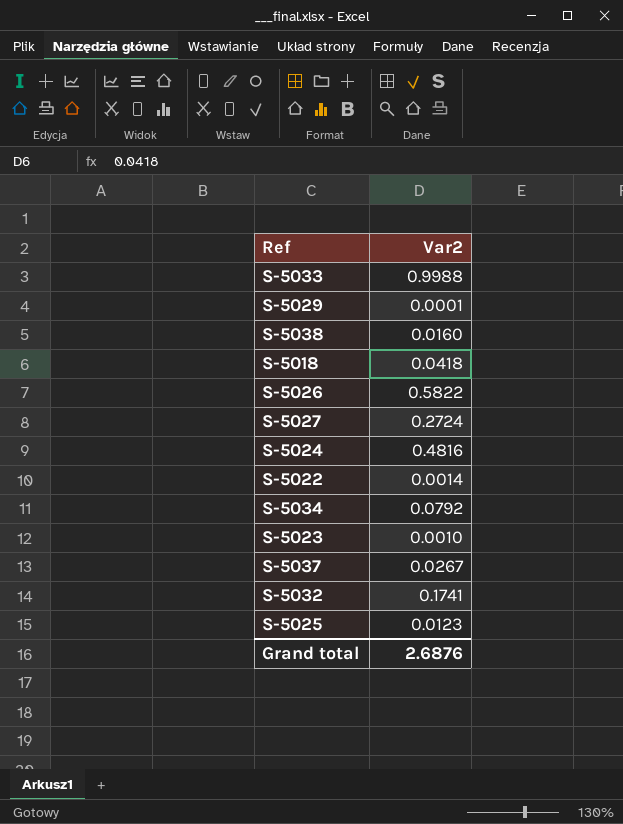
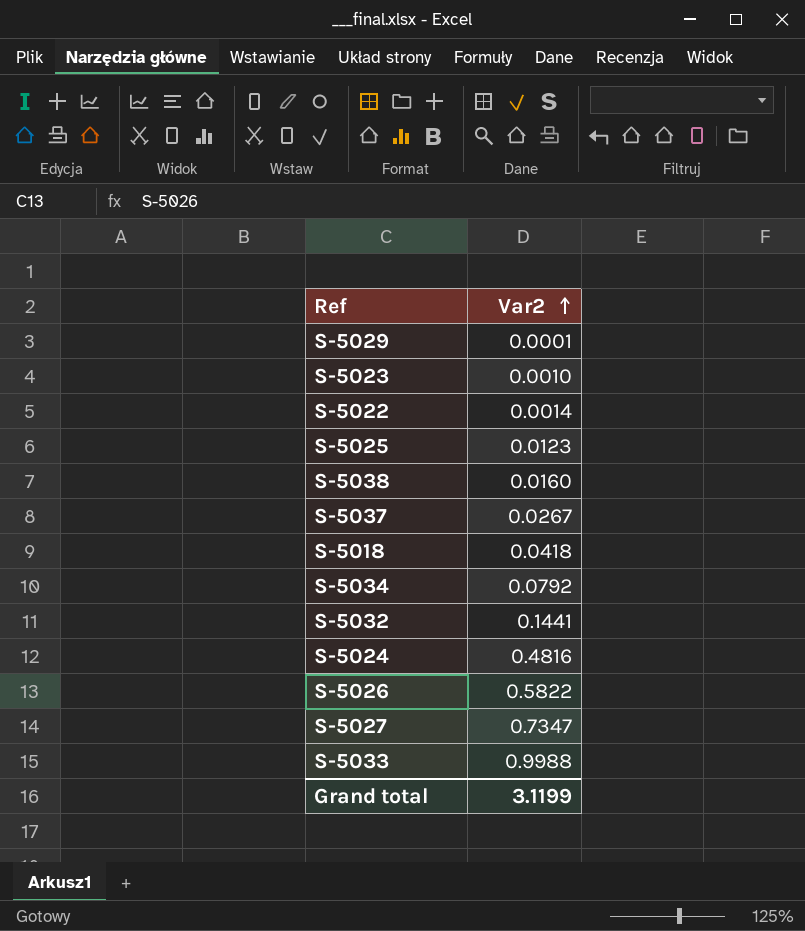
row order: none -> Var2 ascending
S-5032 | Var2: 0.1741 -> 0.1441
S-5027 | Var2: 0.2724 -> 0.7347
Grand total | Var2: 2.6876 -> 3.1199

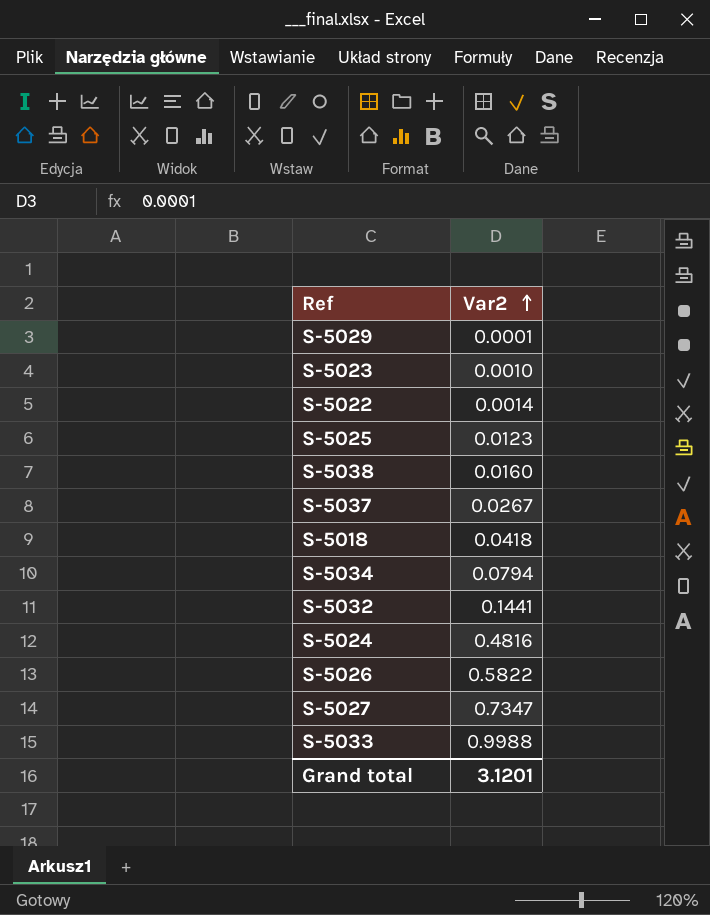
S-5034 | Var2: 0.0792 -> 0.0794
Grand total | Var2: 3.1199 -> 3.1201

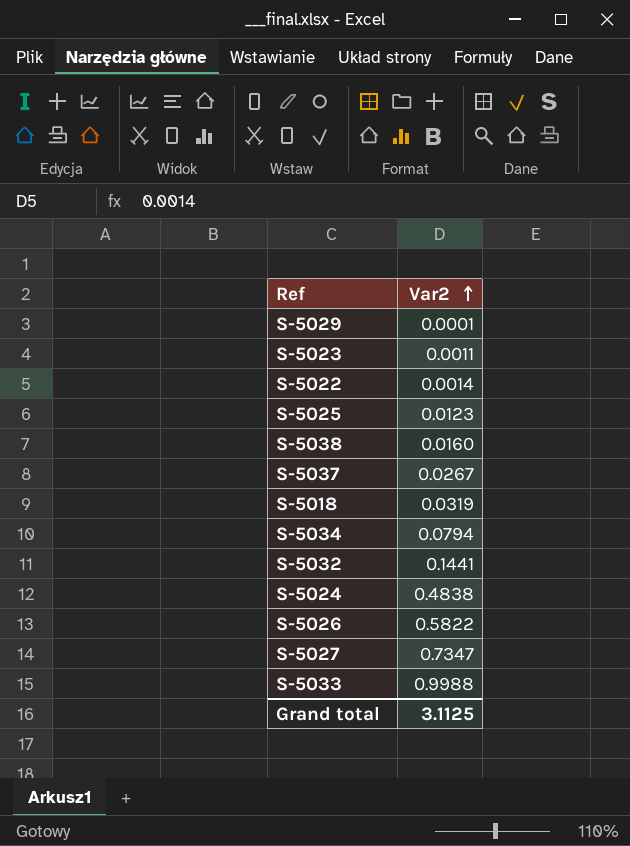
S-5023 | Var2: 0.0010 -> 0.0011
S-5018 | Var2: 0.0418 -> 0.0319
S-5024 | Var2: 0.4816 -> 0.4838
Grand total | Var2: 3.1201 -> 3.1125

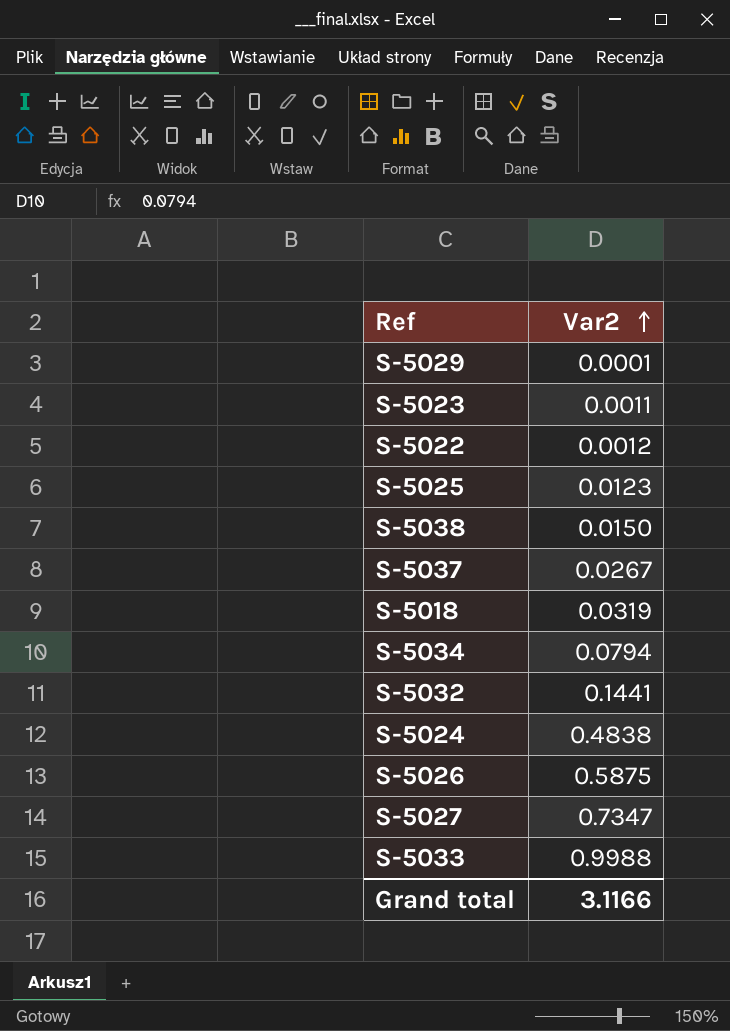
S-5022 | Var2: 0.0014 -> 0.0012
S-5038 | Var2: 0.0160 -> 0.0150
S-5026 | Var2: 0.5822 -> 0.5875
Grand total | Var2: 3.1125 -> 3.1166

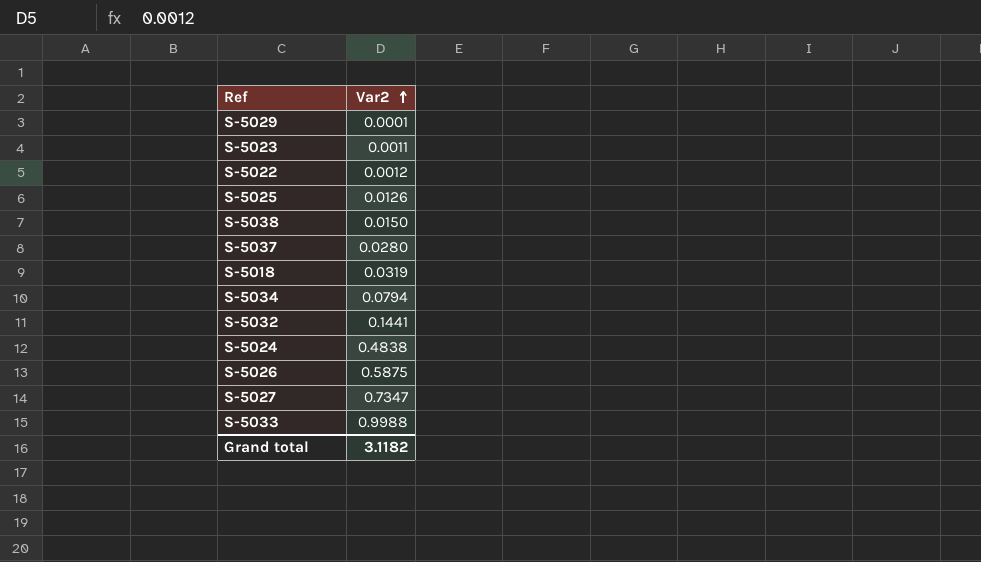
S-5025 | Var2: 0.0123 -> 0.0126
S-5037 | Var2: 0.0267 -> 0.0280
Grand total | Var2: 3.1166 -> 3.1182

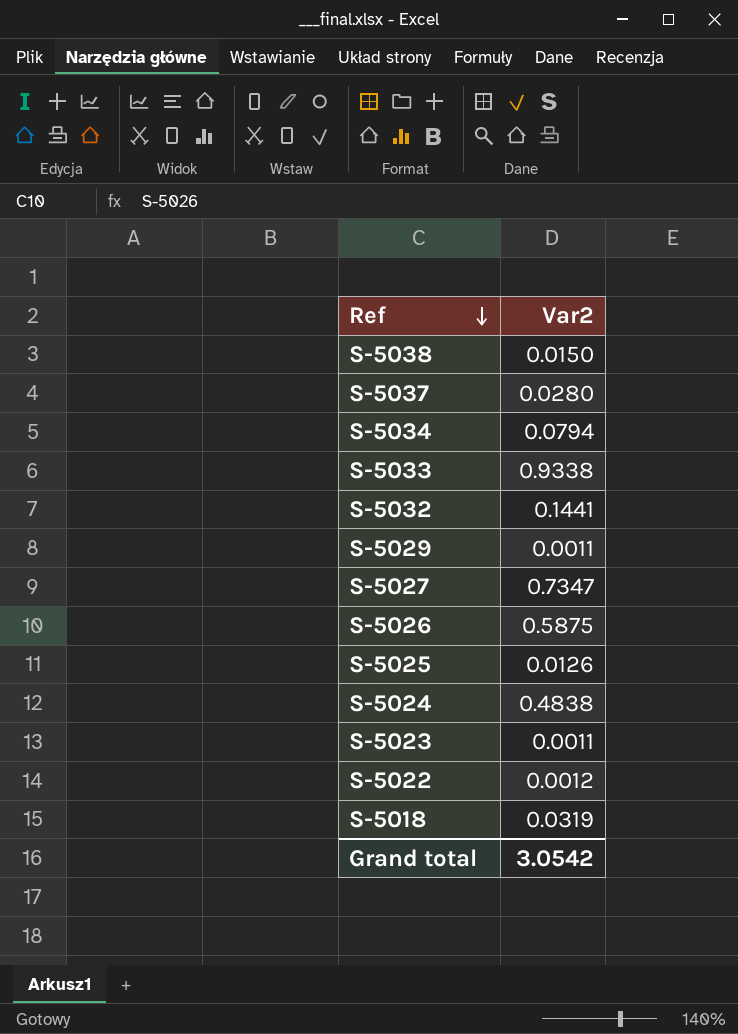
row order: Var2 ascending -> Ref descending
S-5033 | Var2: 0.9988 -> 0.9338
S-5029 | Var2: 0.0001 -> 0.0011
Grand total | Var2: 3.1182 -> 3.0542

